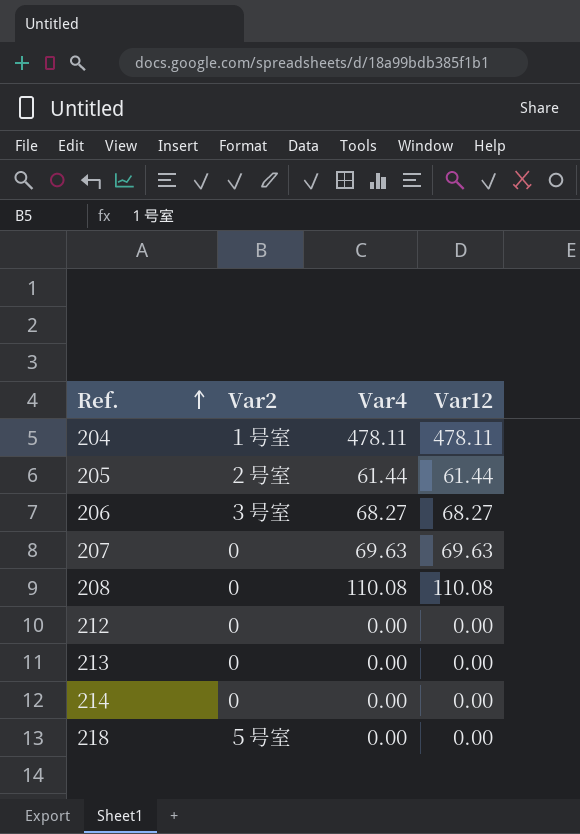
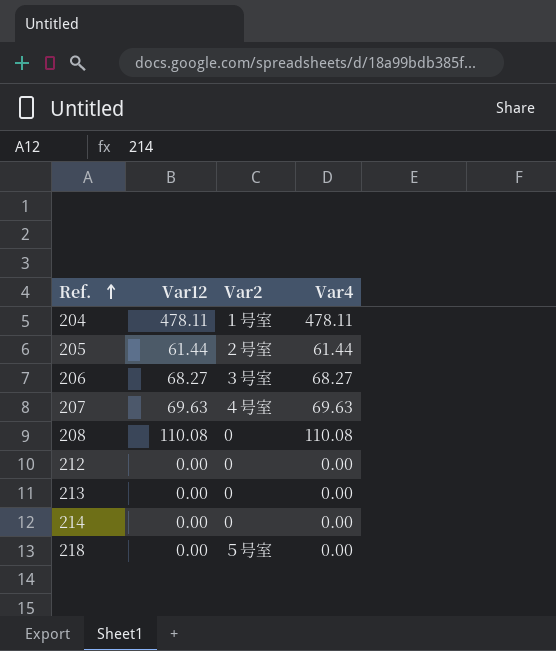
column Var12 | position: 4 -> 2
207 | Var2: 0 -> ４号室

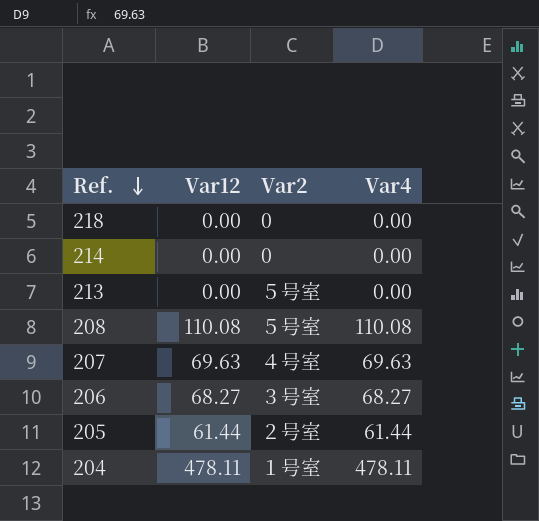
row order: Ref. ascending -> Ref. descending
row 212: 0.00 | 0 | 0.00 -> none
218 | Var2: ５号室 -> 0
213 | Var2: 0 -> ５号室
208 | Var2: 0 -> ５号室

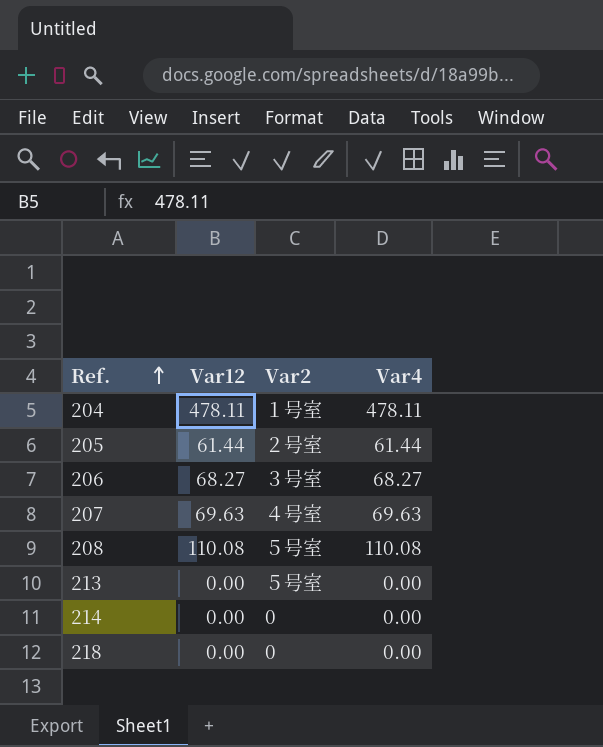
row order: Ref. descending -> Ref. ascending

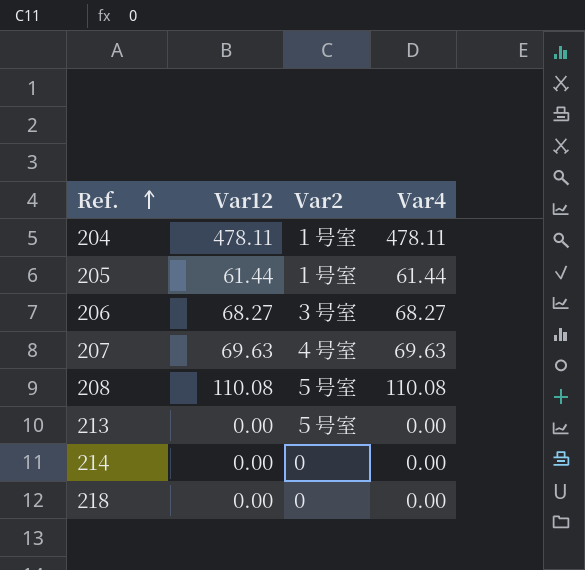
205 | Var2: ２号室 -> １号室

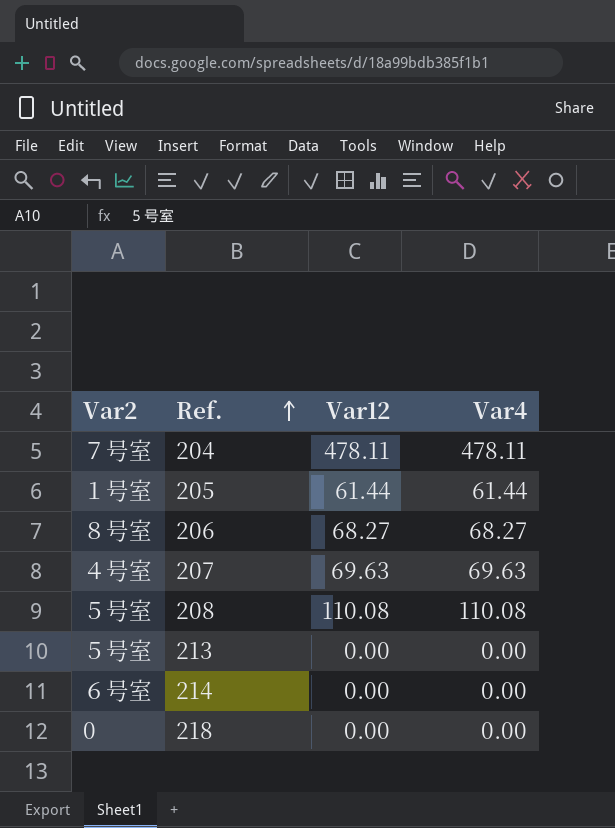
column Var2 | position: 3 -> 1
204 | Var2: １号室 -> ７号室
206 | Var2: ３号室 -> ８号室
214 | Var2: 0 -> ６号室

